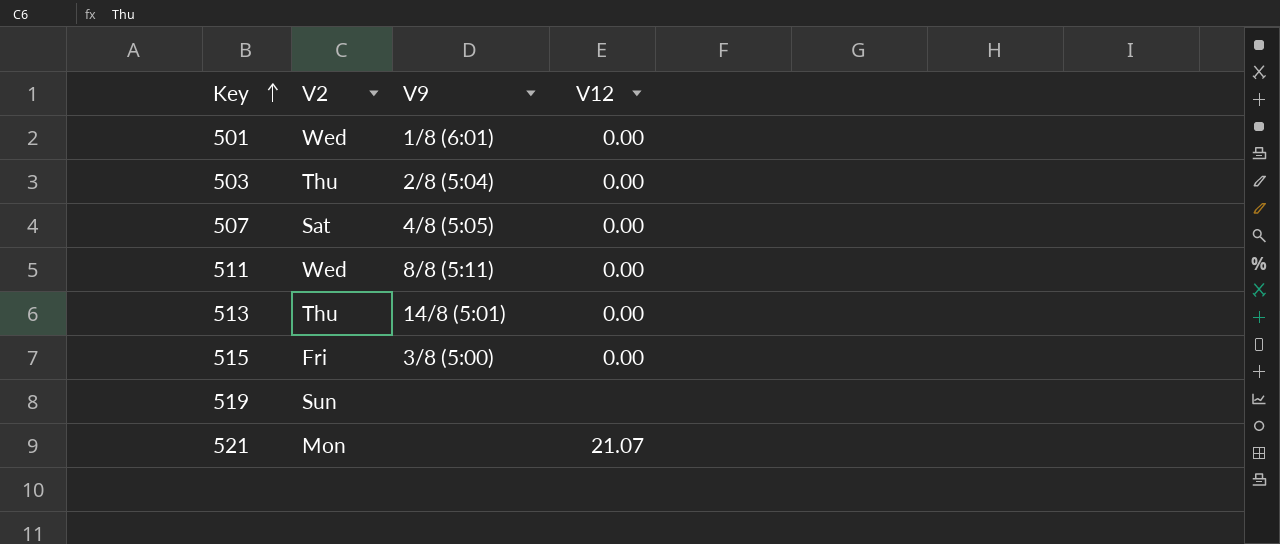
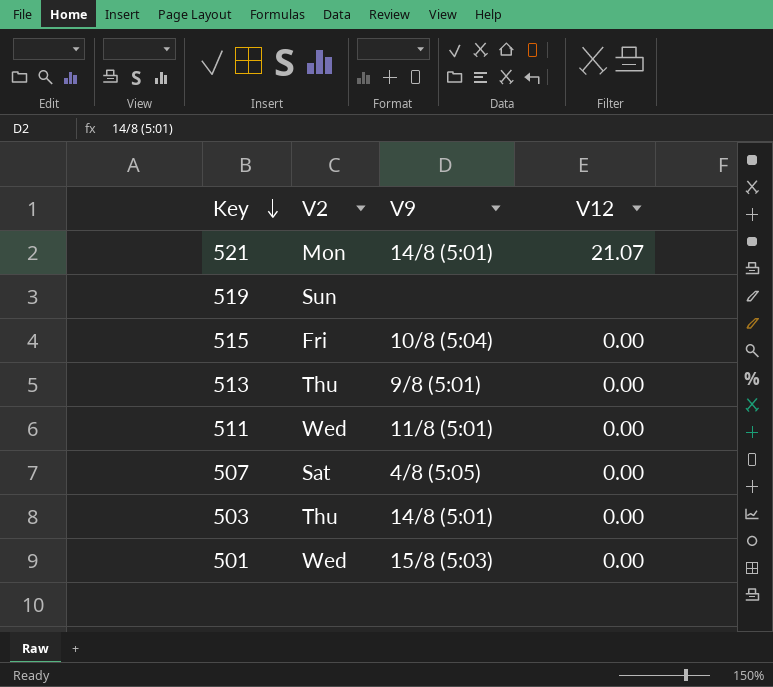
row order: Key ascending -> Key descending
521 | V9: none -> 14/8 (5:01)
515 | V9: 3/8 (5:00) -> 10/8 (5:04)
513 | V9: 14/8 (5:01) -> 9/8 (5:01)
511 | V9: 8/8 (5:11) -> 11/8 (5:01)
503 | V9: 2/8 (5:04) -> 14/8 (5:01)
501 | V9: 1/8 (6:01) -> 15/8 (5:03)

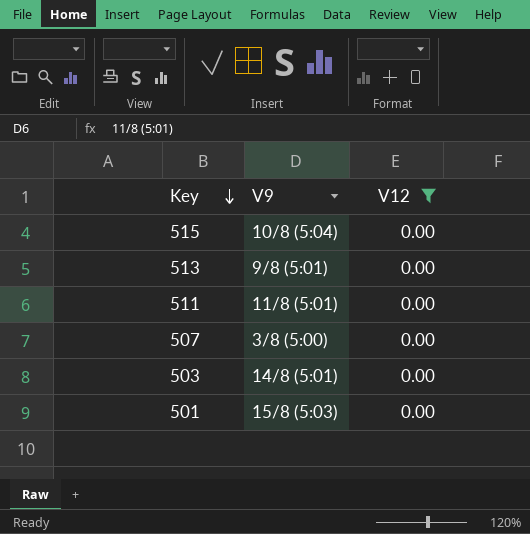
filter: none -> V12 = 0.00
column V2 | position: 2 -> none
507 | V9: 4/8 (5:05) -> 3/8 (5:00)

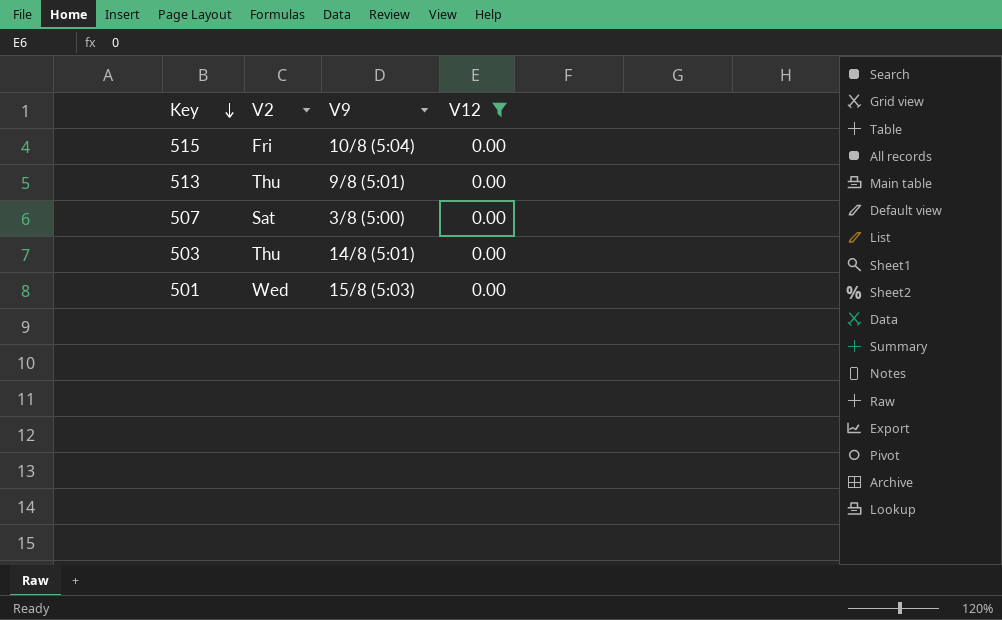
column V2 | position: none -> 2
row 511: 11/8 (5:01) | 0.00 -> none

